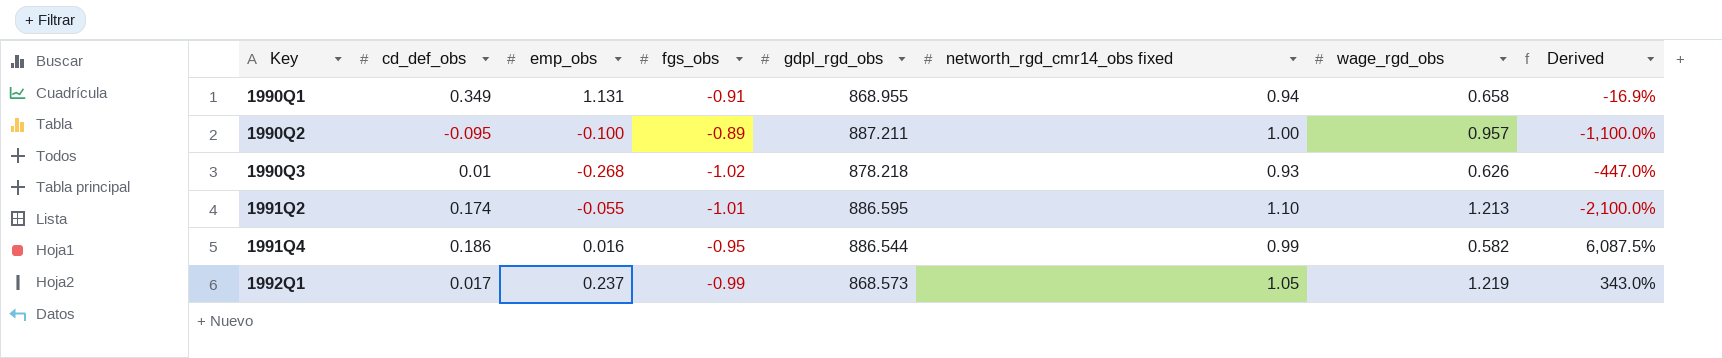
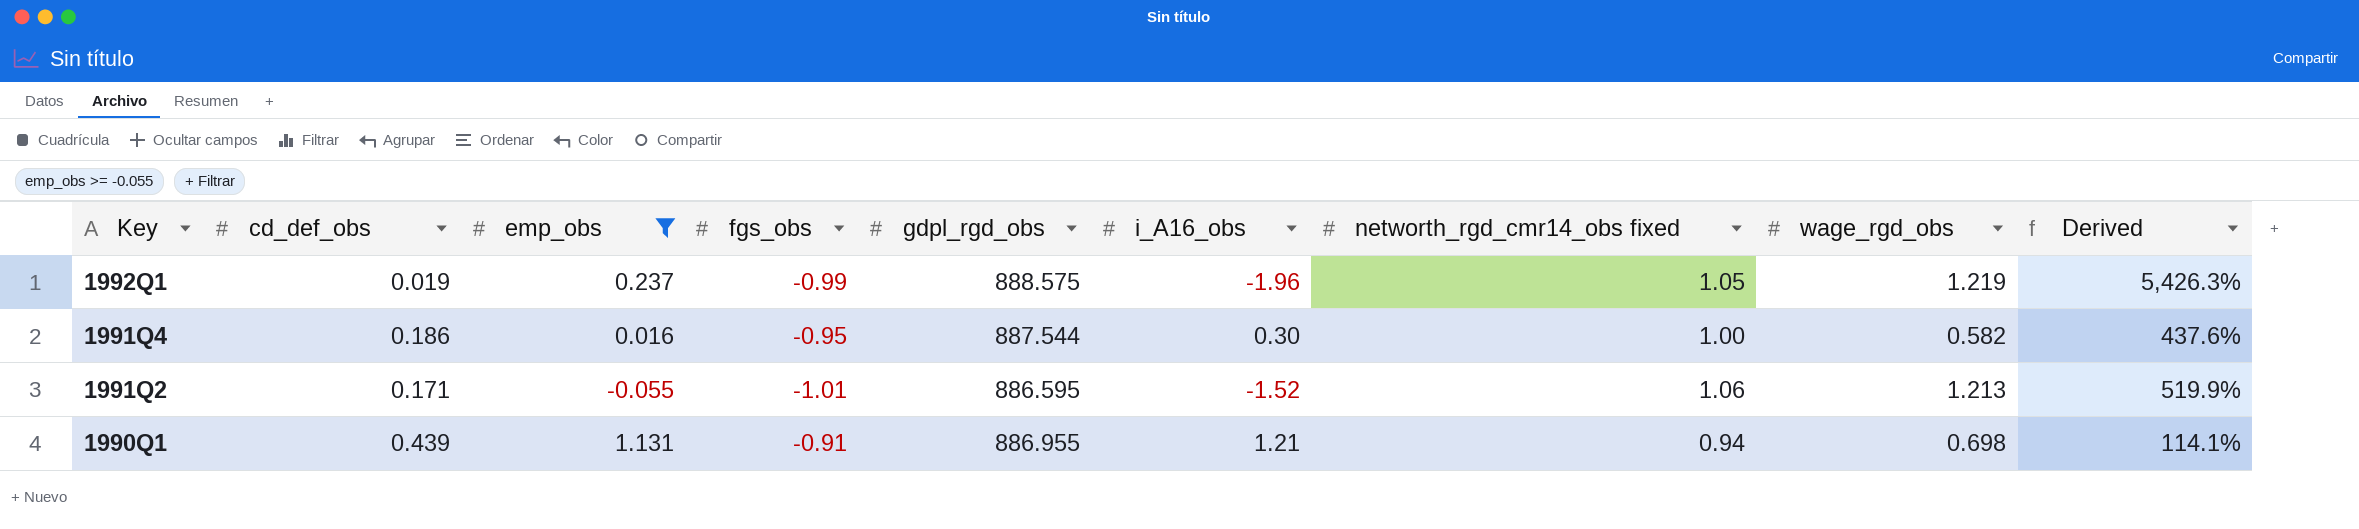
filter: none -> emp_obs >= -0.055
row order: Key ascending -> Key descending
column i_A16_obs | position: none -> 6
column Derived | formula: ([networth_rgd_cmr14_obs fixed] - [emp_obs]) / [emp_obs] -> ([networth_rgd_cmr14_obs fixed] - [cd_def_obs]) / [cd_def_obs]
1992Q1 | cd_def_obs: 0.017 -> 0.019
1992Q1 | gdpl_rgd_obs: 868.573 -> 888.575
1991Q4 | gdpl_rgd_obs: 886.544 -> 887.544
1991Q4 | networth_rgd_cmr14_obs fixed: 0.99 -> 1.00
1991Q2 | cd_def_obs: 0.174 -> 0.171
1991Q2 | networth_rgd_cmr14_obs fixed: 1.10 -> 1.06
1990Q1 | cd_def_obs: 0.349 -> 0.439
1990Q1 | gdpl_rgd_obs: 868.955 -> 886.955
1990Q1 | wage_rgd_obs: 0.658 -> 0.698

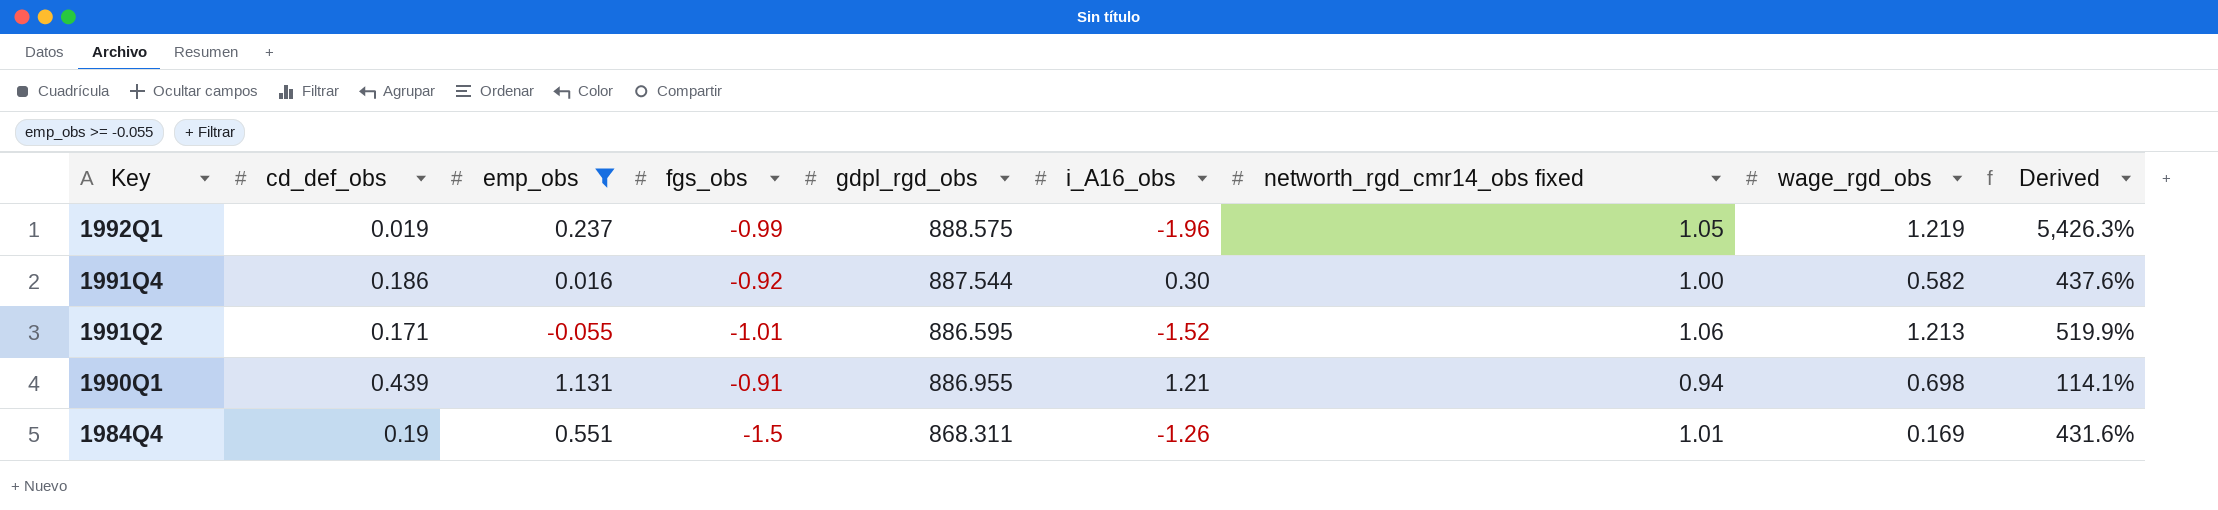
1991Q4 | fgs_obs: -0.95 -> -0.92
row 1984Q4: none -> 0.19 | 0.551 | -1.5 | 868.311 | -1.26 | 1.01 | 0.169 | 431.6%

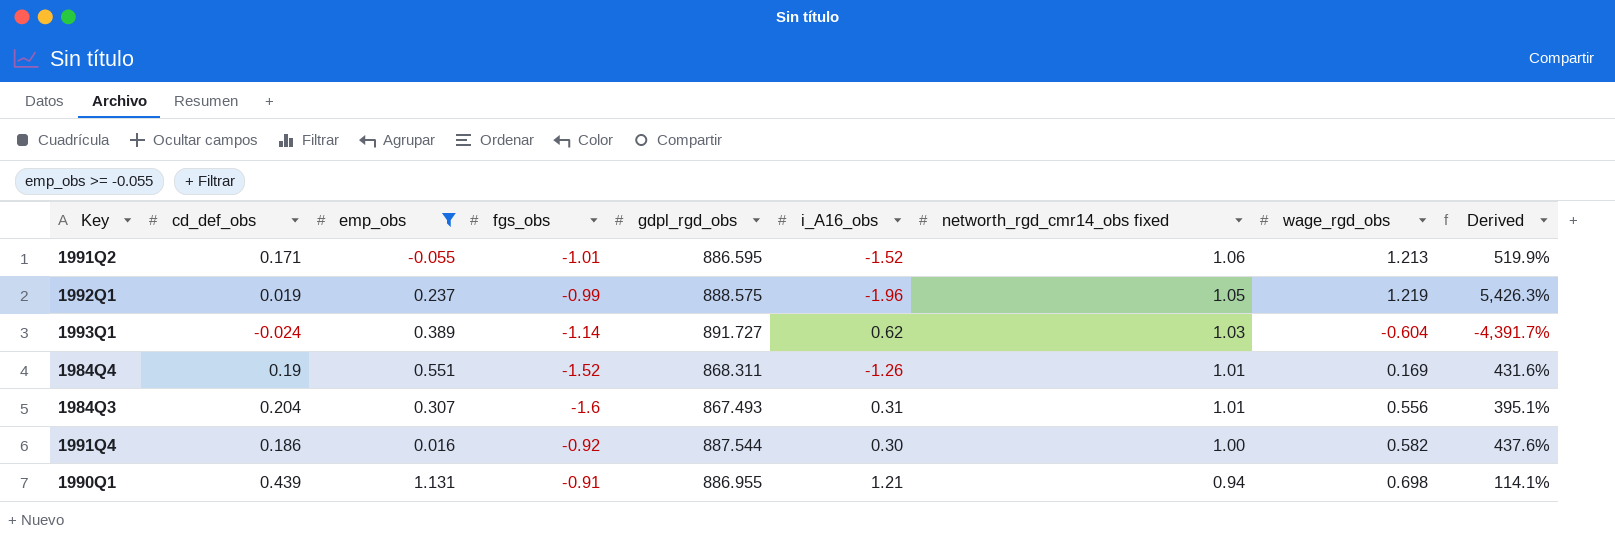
row order: Key descending -> networth_rgd_cmr14_obs fixed descending
row 1993Q1: none -> -0.024 | 0.389 | -1.14 | 891.727 | 0.62 | 1.03 | -0.604 | -4,391.7%
1984Q4 | fgs_obs: -1.5 -> -1.52
row 1984Q3: none -> 0.204 | 0.307 | -1.6 | 867.493 | 0.31 | 1.01 | 0.556 | 395.1%

